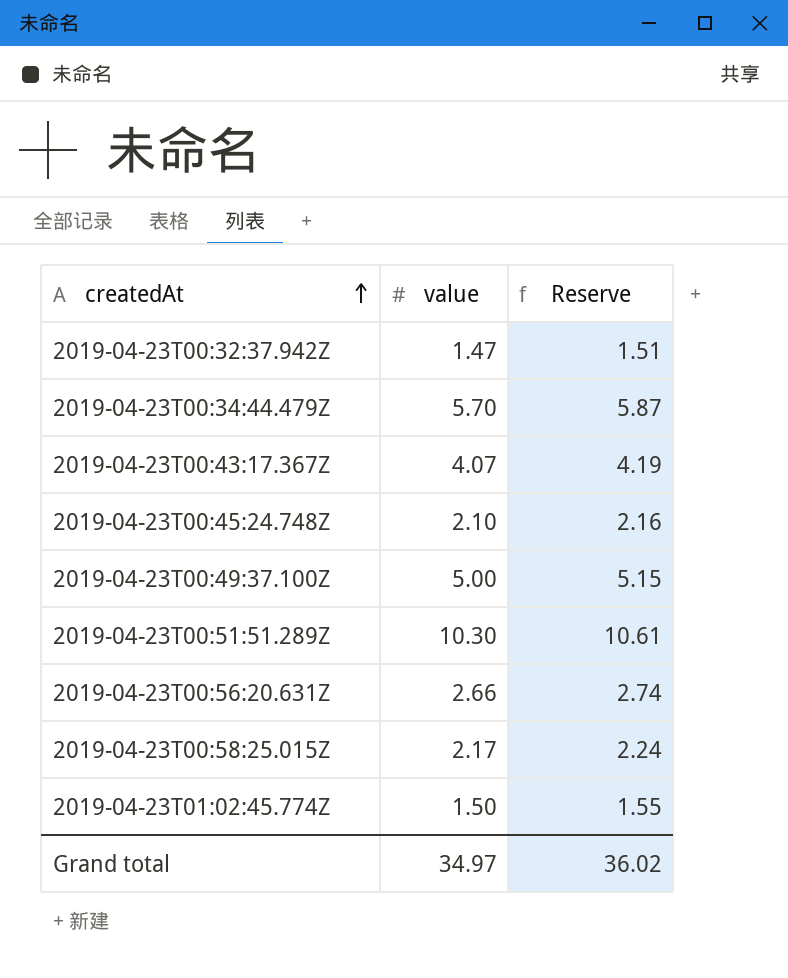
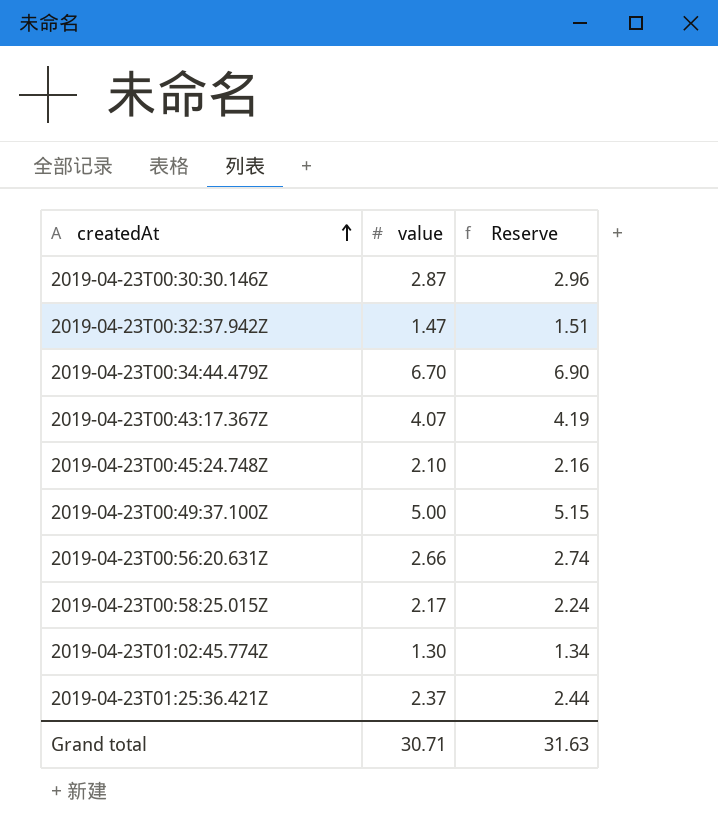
row 2019-04-23T00:51:51.289Z: 10.30 | 10.61 -> none
row 2019-04-23T00:30:30.146Z: none -> 2.87 | 2.96
2019-04-23T00:34:44.479Z | value: 5.70 -> 6.70
2019-04-23T00:34:44.479Z | Reserve: 5.87 -> 6.90
2019-04-23T01:02:45.774Z | value: 1.50 -> 1.30
2019-04-23T01:02:45.774Z | Reserve: 1.55 -> 1.34
row 2019-04-23T01:25:36.421Z: none -> 2.37 | 2.44
Grand total | value: 34.97 -> 30.71
Grand total | Reserve: 36.02 -> 31.63

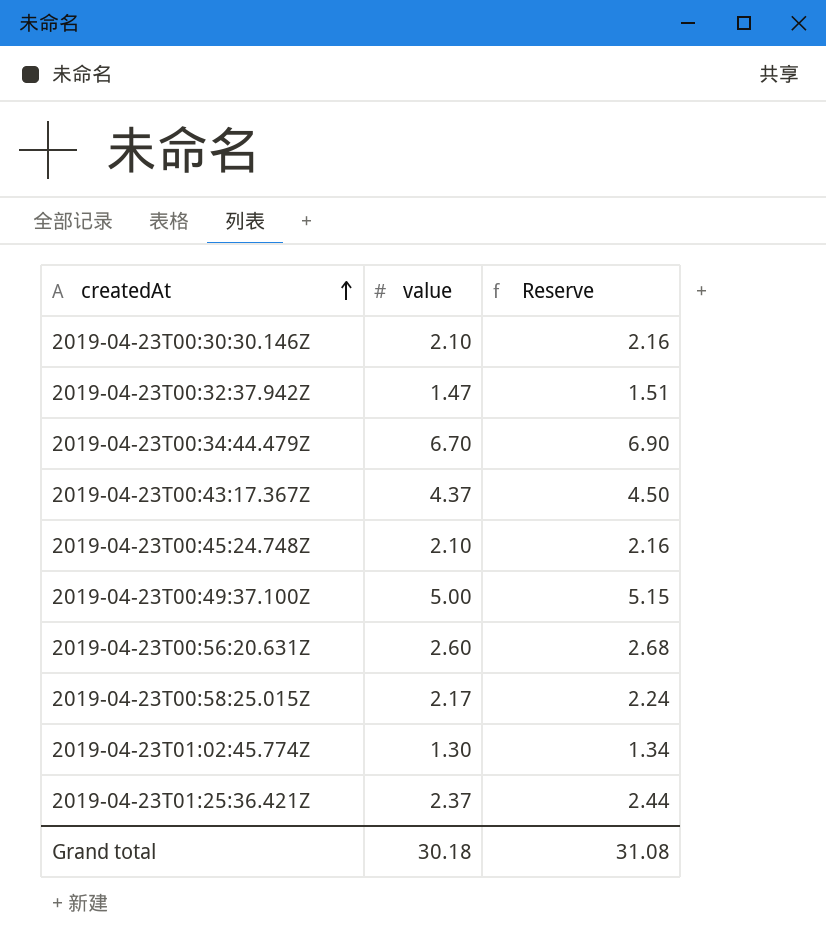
2019-04-23T00:30:30.146Z | value: 2.87 -> 2.10
2019-04-23T00:30:30.146Z | Reserve: 2.96 -> 2.16
2019-04-23T00:43:17.367Z | value: 4.07 -> 4.37
2019-04-23T00:43:17.367Z | Reserve: 4.19 -> 4.50
2019-04-23T00:56:20.631Z | value: 2.66 -> 2.60
2019-04-23T00:56:20.631Z | Reserve: 2.74 -> 2.68
Grand total | value: 30.71 -> 30.18
Grand total | Reserve: 31.63 -> 31.08

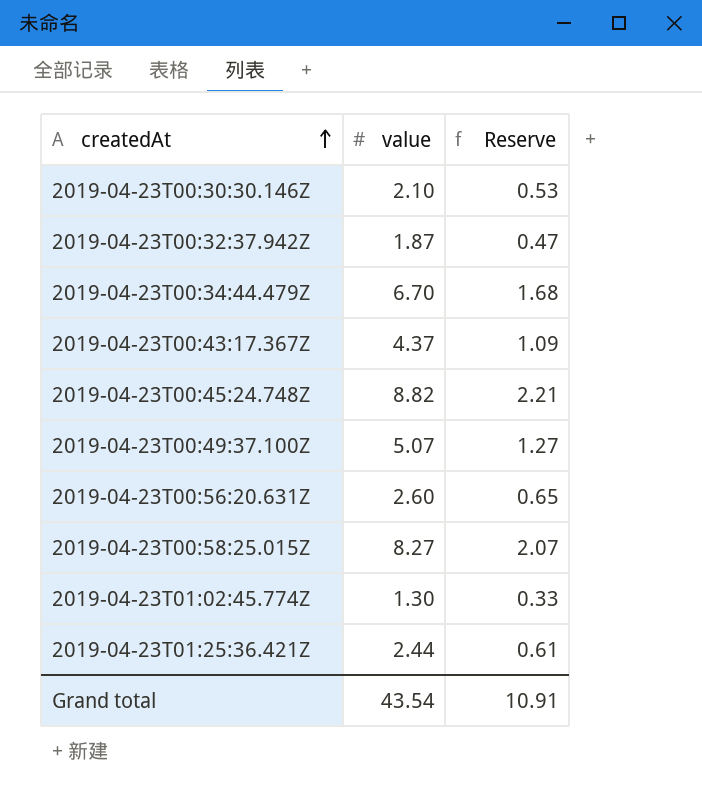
column Reserve | formula: [value] * 1.03 -> [value] * 0.25
2019-04-23T00:32:37.942Z | value: 1.47 -> 1.87
2019-04-23T00:45:24.748Z | value: 2.10 -> 8.82
2019-04-23T00:49:37.100Z | value: 5.00 -> 5.07
2019-04-23T00:58:25.015Z | value: 2.17 -> 8.27
2019-04-23T01:25:36.421Z | value: 2.37 -> 2.44
Grand total | value: 30.18 -> 43.54
Grand total | Reserve: 31.08 -> 10.91

